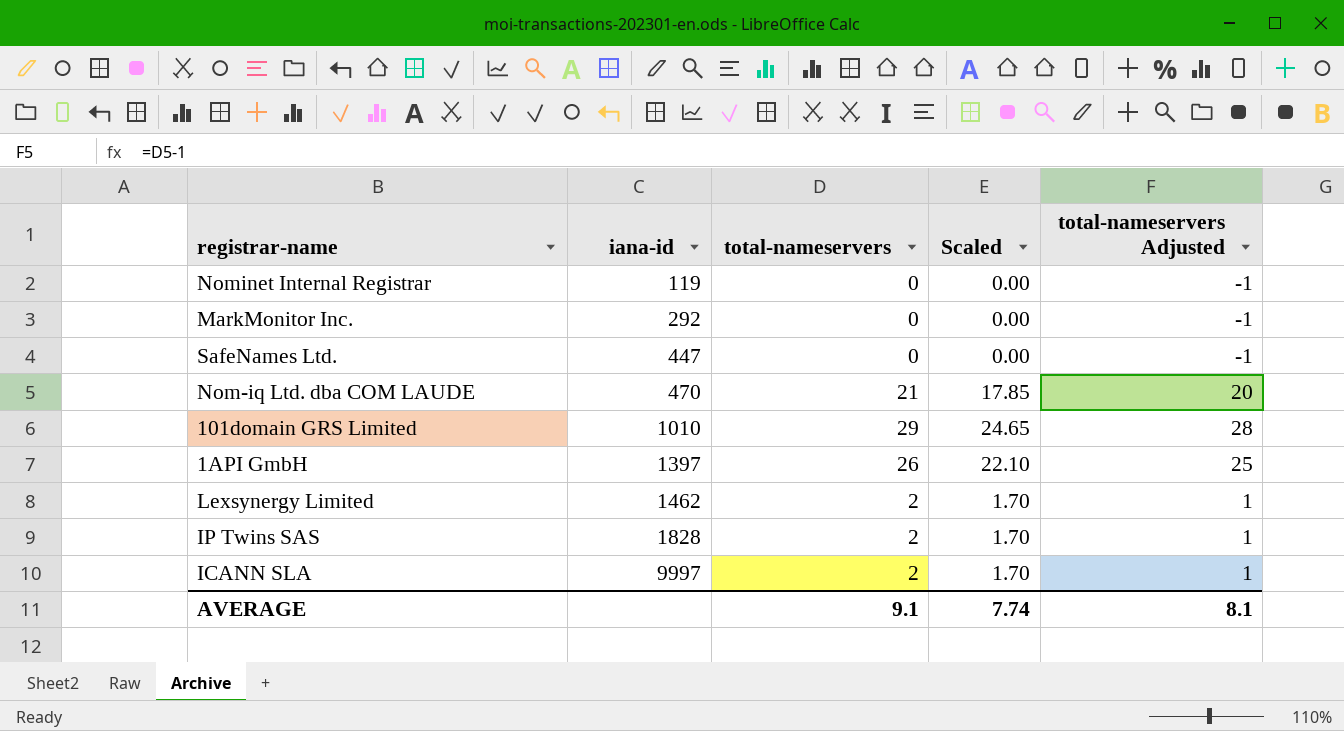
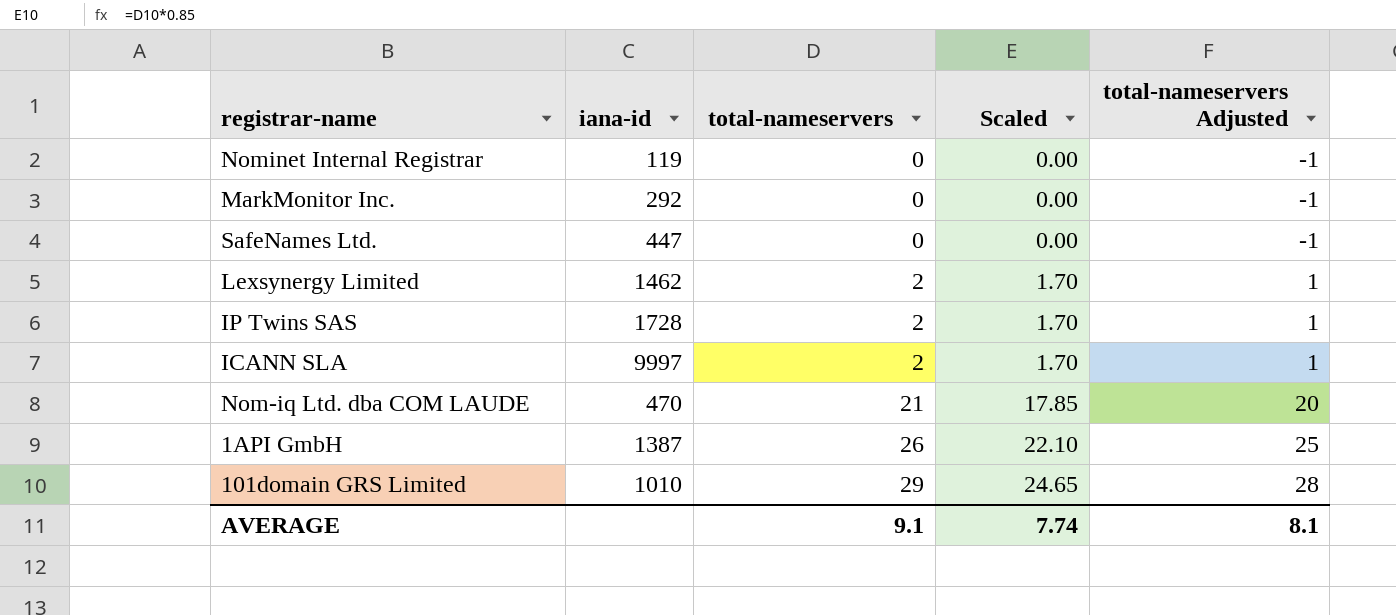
row order: iana-id ascending -> total-nameservers ascending
IP Twins SAS | iana-id: 1828 -> 1728
1API GmbH | iana-id: 1397 -> 1387

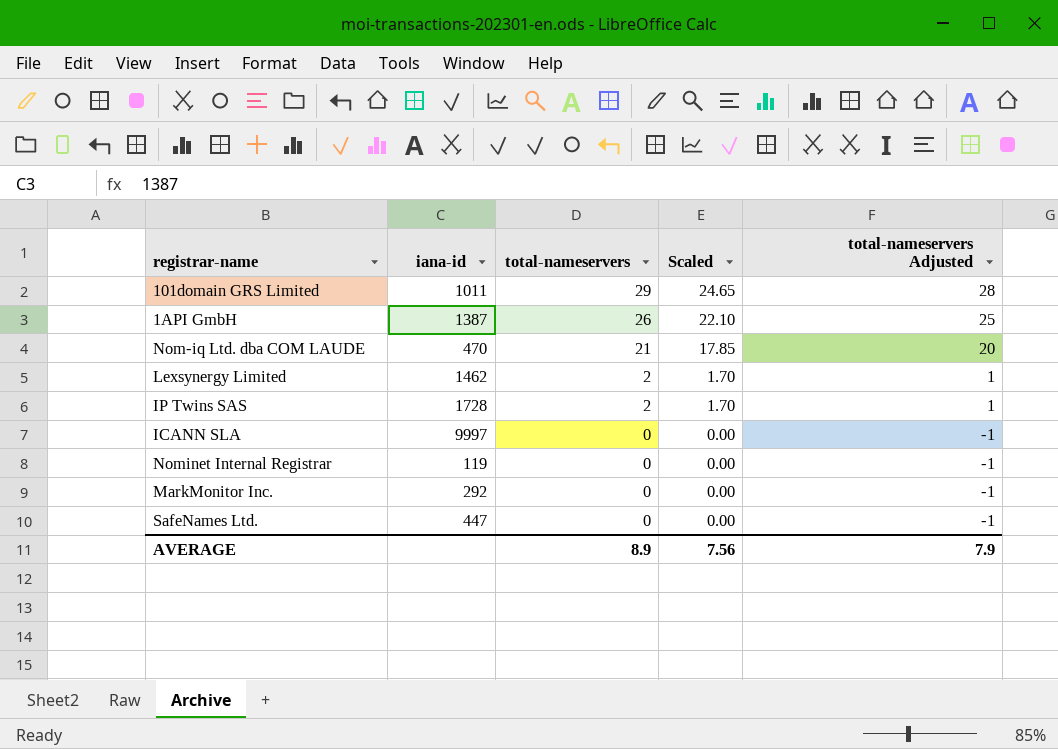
row order: total-nameservers ascending -> total-nameservers descending
101domain GRS Limited | iana-id: 1010 -> 1011
ICANN SLA | total-nameservers: 2 -> 0
ICANN SLA | Scaled: 1.70 -> 0.00
ICANN SLA | total-nameservers Adjusted: 1 -> -1
AVERAGE | total-nameservers: 9.1 -> 8.9
AVERAGE | Scaled: 7.74 -> 7.56
AVERAGE | total-nameservers Adjusted: 8.1 -> 7.9

